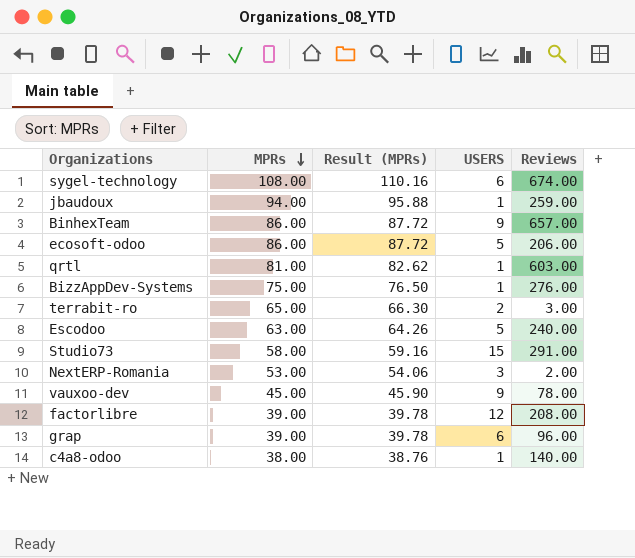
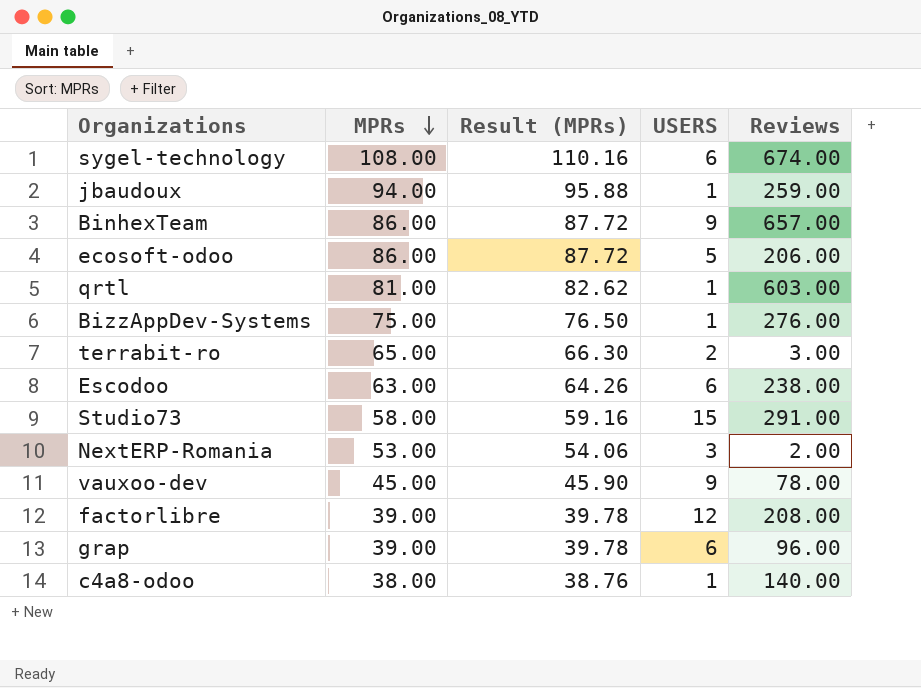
Escodoo | USERS: 5 -> 6
Escodoo | Reviews: 240.00 -> 238.00

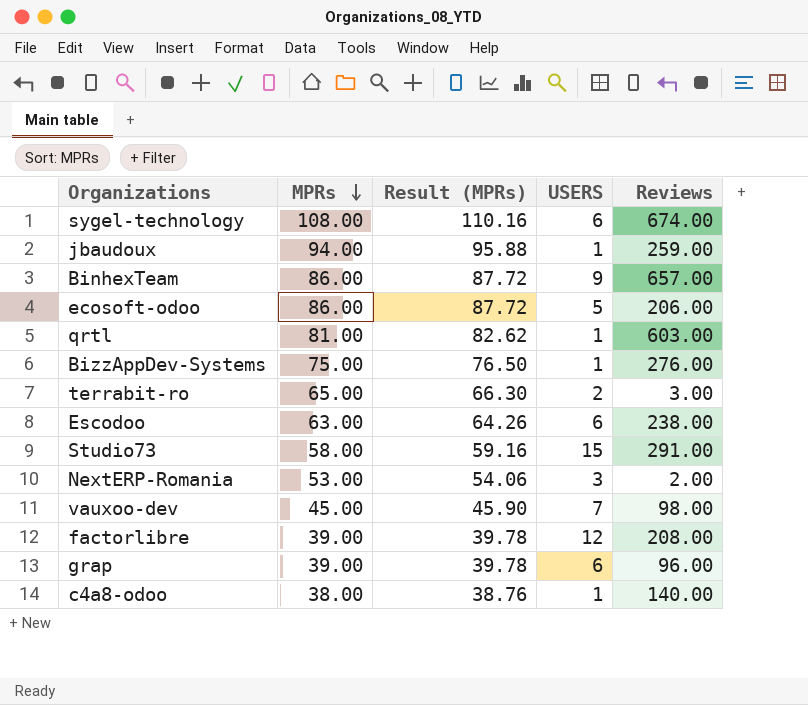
vauxoo-dev | USERS: 9 -> 7
vauxoo-dev | Reviews: 78.00 -> 98.00

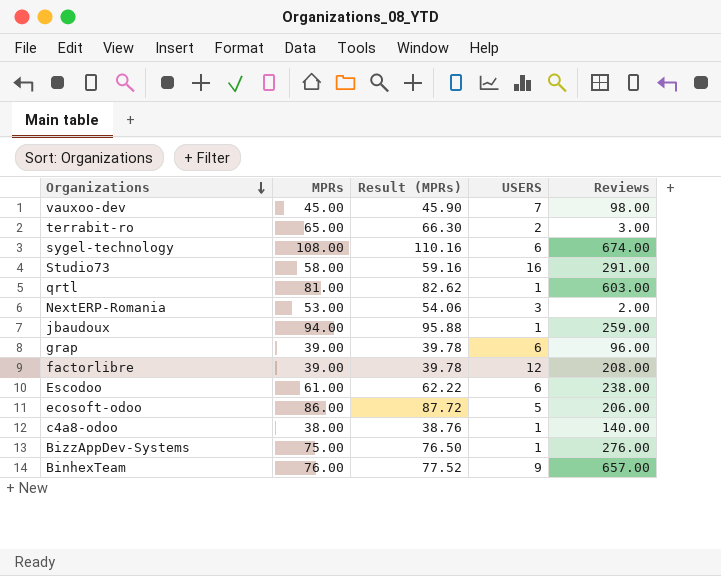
row order: MPRs descending -> Organizations descending
Studio73 | USERS: 15 -> 16
Escodoo | MPRs: 63.00 -> 61.00
Escodoo | Result (MPRs): 64.26 -> 62.22
BinhexTeam | MPRs: 86.00 -> 76.00
BinhexTeam | Result (MPRs): 87.72 -> 77.52

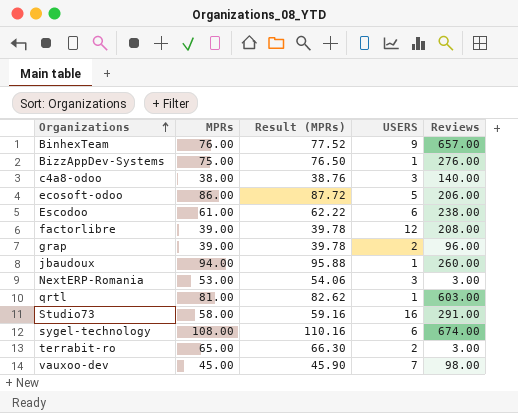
row order: Organizations descending -> Organizations ascending
c4a8-odoo | USERS: 1 -> 3
grap | USERS: 6 -> 2
jbaudoux | Reviews: 259.00 -> 260.00
NextERP-Romania | Reviews: 2.00 -> 3.00

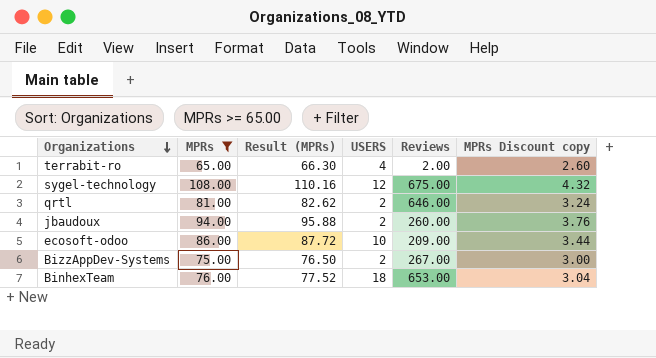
filter: none -> MPRs >= 65.00
row order: Organizations ascending -> Organizations descending
column MPRs Discount copy | formula: none -> [MPRs] * 0.04
terrabit-ro | USERS: 2 -> 4
terrabit-ro | Reviews: 3.00 -> 2.00
sygel-technology | USERS: 6 -> 12
sygel-technology | Reviews: 674.00 -> 675.00
qrtl | USERS: 1 -> 2
qrtl | Reviews: 603.00 -> 646.00
jbaudoux | USERS: 1 -> 2
ecosoft-odoo | USERS: 5 -> 10
ecosoft-odoo | Reviews: 206.00 -> 209.00
BizzAppDev-Systems | USERS: 1 -> 2
BizzAppDev-Systems | Reviews: 276.00 -> 267.00
BinhexTeam | USERS: 9 -> 18
BinhexTeam | Reviews: 657.00 -> 653.00

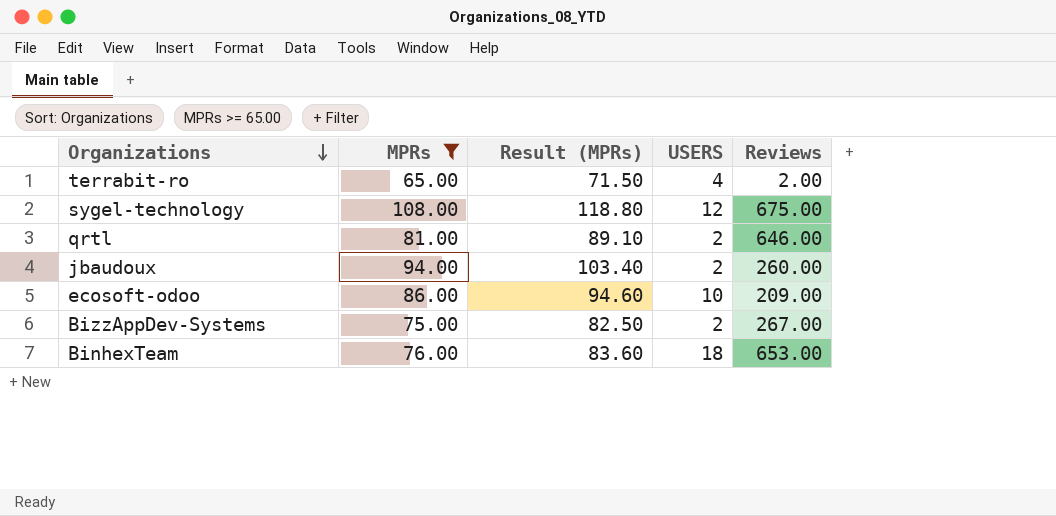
column MPRs Discount copy | formula: [MPRs] * 0.04 -> none
column Result (MPRs) | formula: [MPRs] * 1.02 -> [MPRs] * 1.1

